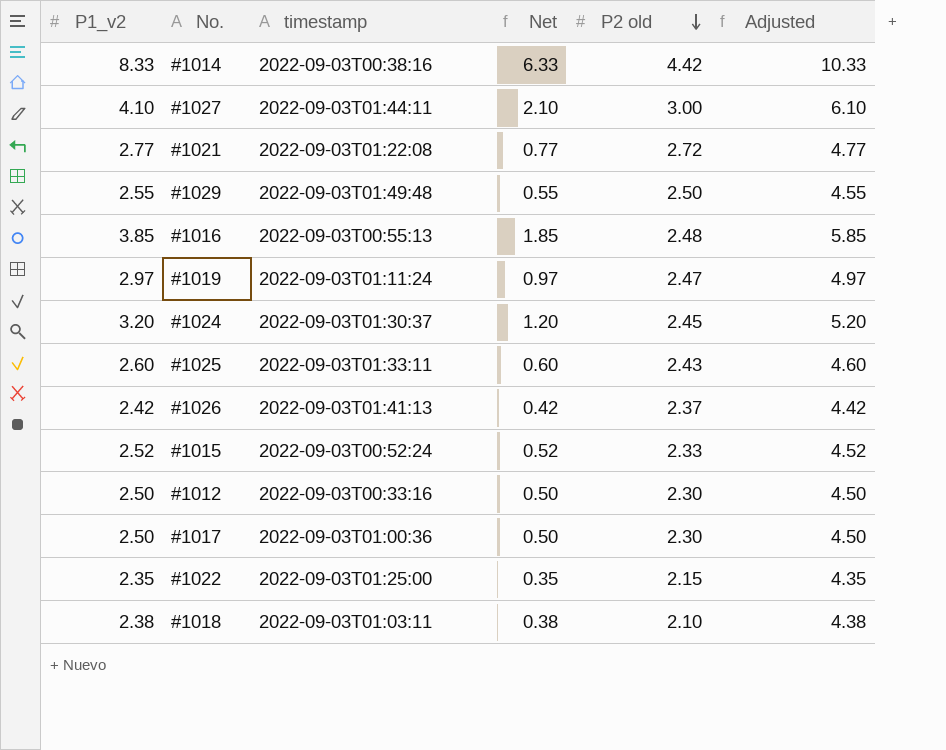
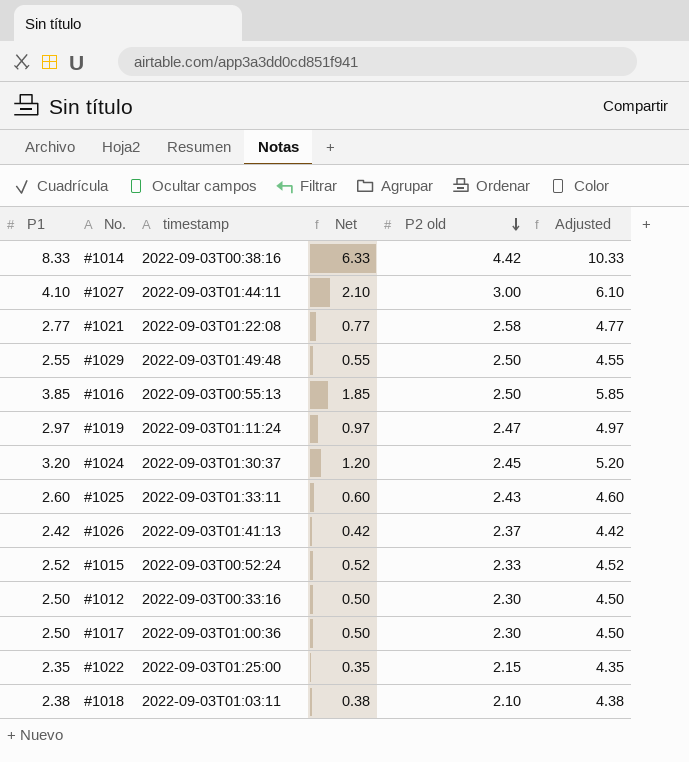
column name: P1_v2 -> P1
#1021 | P2 old: 2.72 -> 2.58
#1016 | P2 old: 2.48 -> 2.50

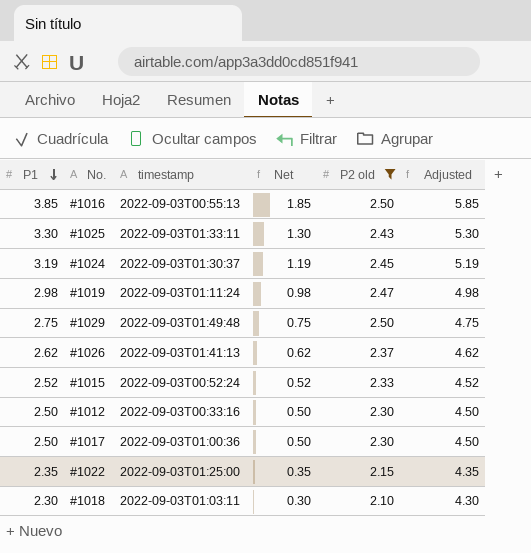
filter: none -> P2 old <= 2.50
row order: P2 old descending -> P1 descending
#1025 | P1: 2.60 -> 3.30
#1025 | Net: 0.60 -> 1.30
#1025 | Adjusted: 4.60 -> 5.30
#1024 | P1: 3.20 -> 3.19
#1024 | Net: 1.20 -> 1.19
#1024 | Adjusted: 5.20 -> 5.19
#1019 | P1: 2.97 -> 2.98
#1019 | Net: 0.97 -> 0.98
#1019 | Adjusted: 4.97 -> 4.98
#1029 | P1: 2.55 -> 2.75
#1029 | Net: 0.55 -> 0.75
#1029 | Adjusted: 4.55 -> 4.75
#1026 | P1: 2.42 -> 2.62
#1026 | Net: 0.42 -> 0.62
#1026 | Adjusted: 4.42 -> 4.62
#1018 | P1: 2.38 -> 2.30
#1018 | Net: 0.38 -> 0.30
#1018 | Adjusted: 4.38 -> 4.30

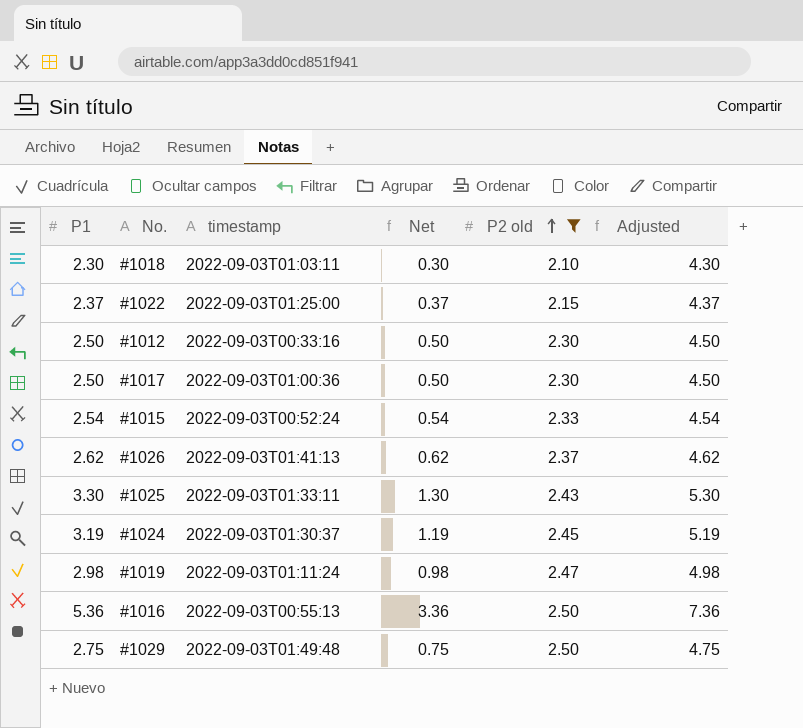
row order: P1 descending -> P2 old ascending
#1022 | P1: 2.35 -> 2.37
#1022 | Net: 0.35 -> 0.37
#1022 | Adjusted: 4.35 -> 4.37
#1015 | P1: 2.52 -> 2.54
#1015 | Net: 0.52 -> 0.54
#1015 | Adjusted: 4.52 -> 4.54
#1016 | P1: 3.85 -> 5.36
#1016 | Net: 1.85 -> 3.36
#1016 | Adjusted: 5.85 -> 7.36

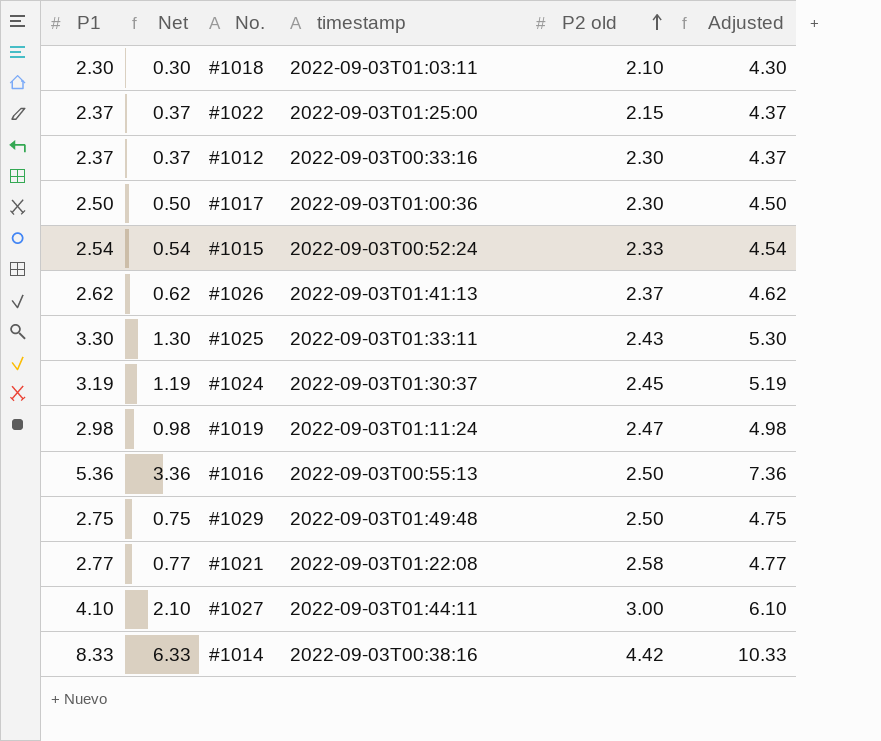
filter: P2 old <= 2.50 -> none
column Net | position: 4 -> 2
#1012 | P1: 2.50 -> 2.37
#1012 | Net: 0.50 -> 0.37
#1012 | Adjusted: 4.50 -> 4.37

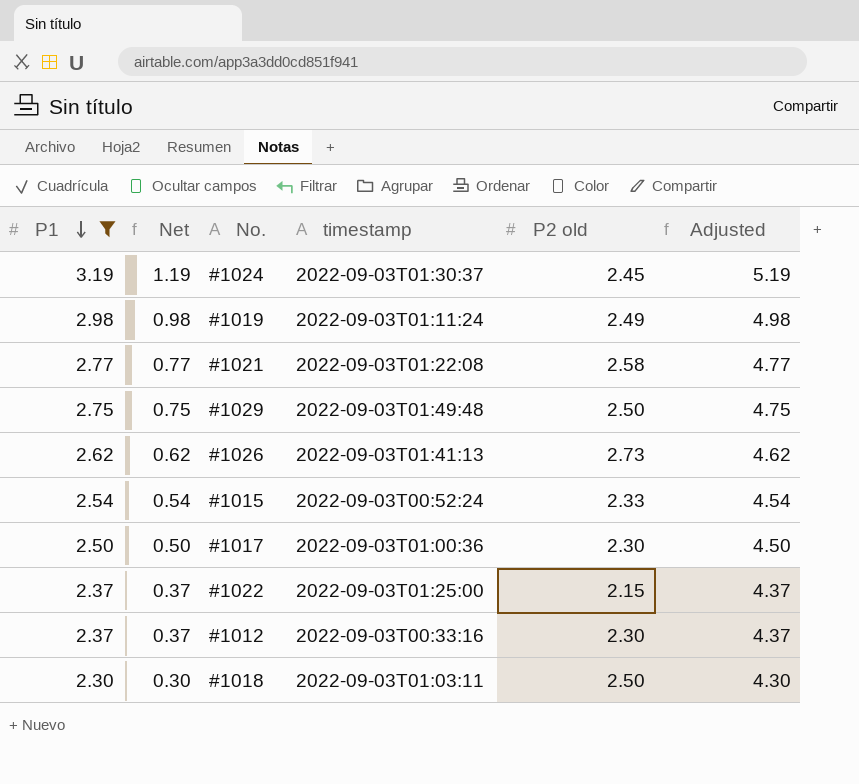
filter: none -> P1 <= 3.19
row order: P2 old ascending -> P1 descending
#1019 | P2 old: 2.47 -> 2.49
#1026 | P2 old: 2.37 -> 2.73
#1018 | P2 old: 2.10 -> 2.50

